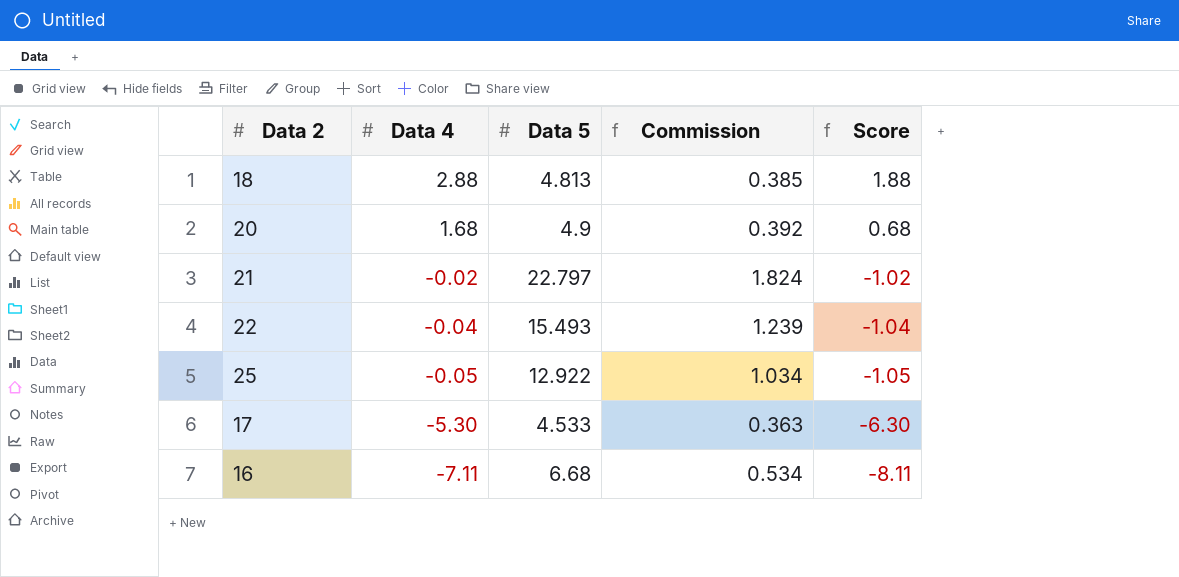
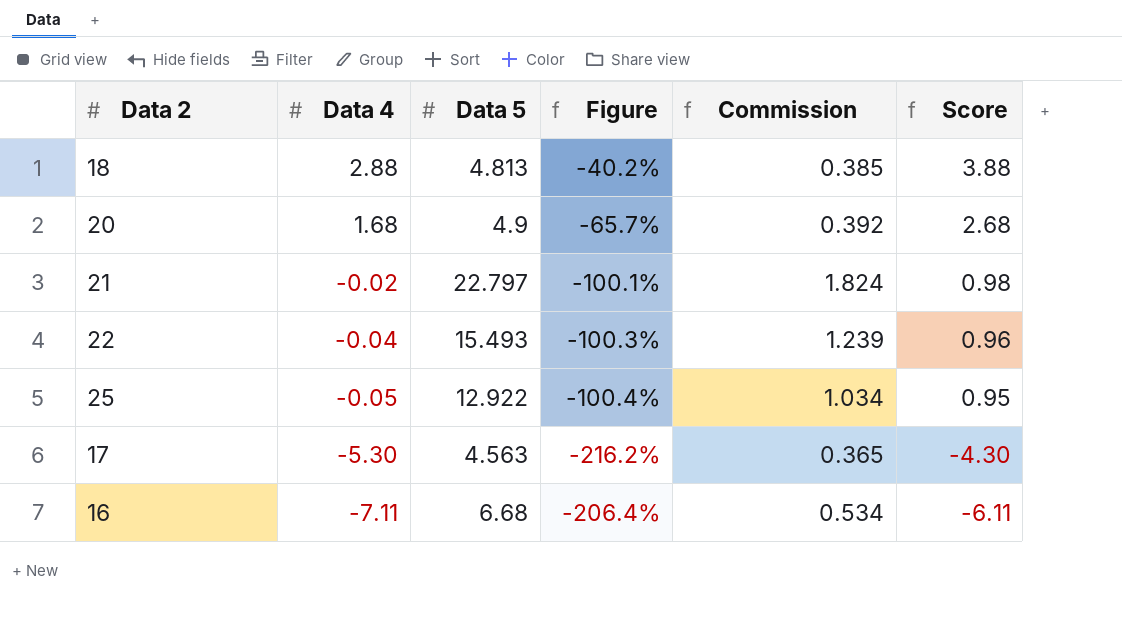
column Figure | formula: none -> ([Data 4] - [Data 5]) / [Data 5]
column Score | formula: [Data 4] - 1 -> [Data 4] + 1
17 | Data 5: 4.533 -> 4.563
17 | Commission: 0.363 -> 0.365

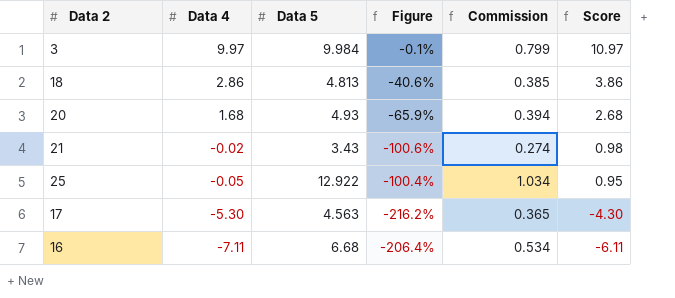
row 22: -0.04 | 15.493 | -100.3% | 1.239 | 0.96 -> none
row 3: none -> 9.97 | 9.984 | -0.1% | 0.799 | 10.97
18 | Data 4: 2.88 -> 2.86
18 | Figure: -40.2% -> -40.6%
18 | Score: 3.88 -> 3.86
20 | Data 5: 4.9 -> 4.93
20 | Figure: -65.7% -> -65.9%
20 | Commission: 0.392 -> 0.394
21 | Data 5: 22.797 -> 3.43
21 | Figure: -100.1% -> -100.6%
21 | Commission: 1.824 -> 0.274

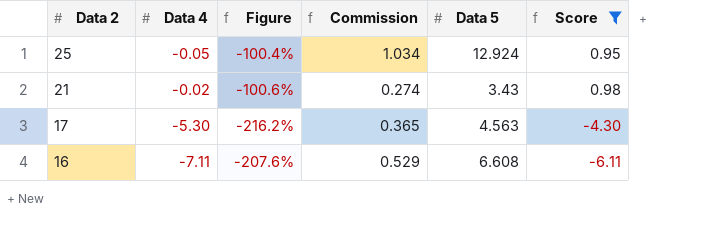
filter: none -> Score <= 0.98
row order: Data 4 descending -> Data 2 descending
column Data 5 | position: 3 -> 5
25 | Data 5: 12.922 -> 12.924
16 | Figure: -206.4% -> -207.6%
16 | Commission: 0.534 -> 0.529
16 | Data 5: 6.68 -> 6.608

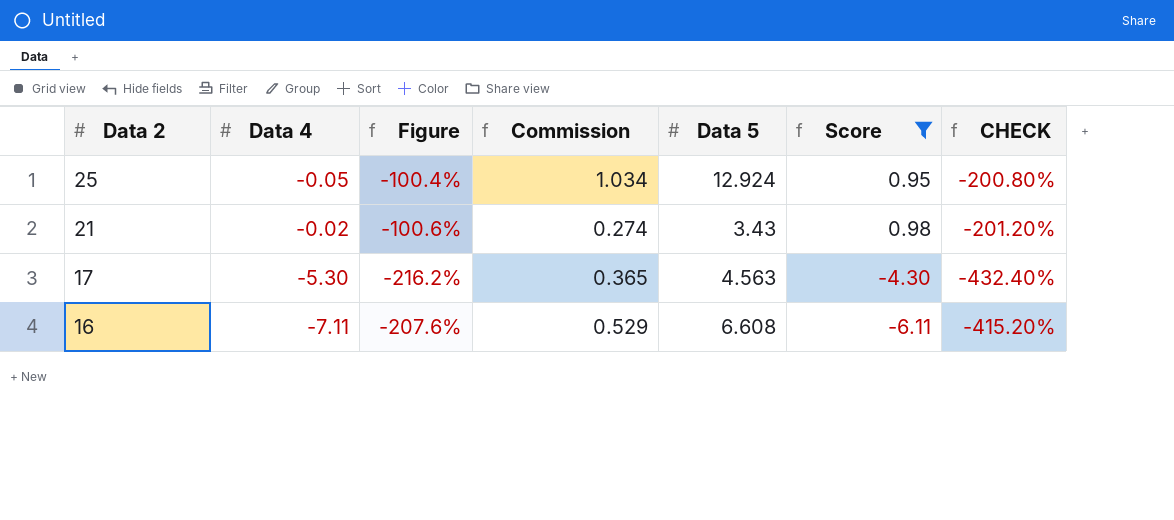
column CHECK | formula: none -> [Figure] * 2

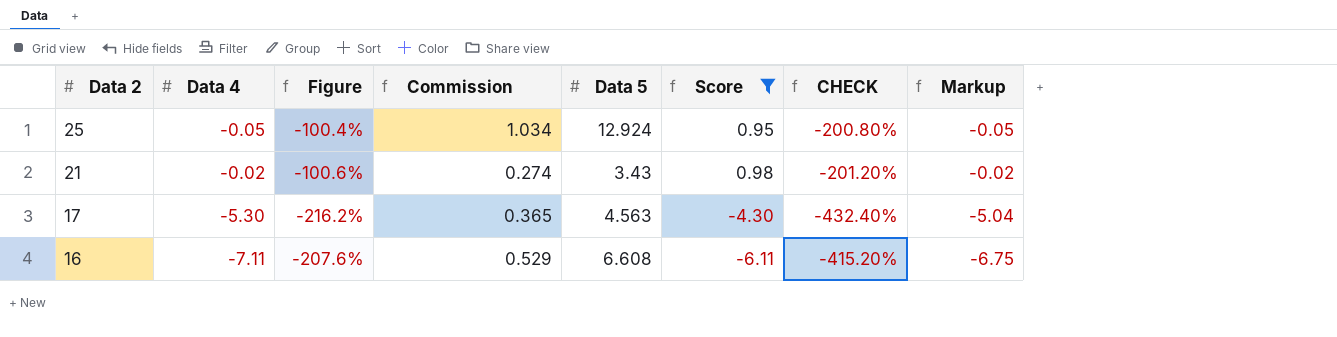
column Markup | formula: none -> [Data 4] * 0.95

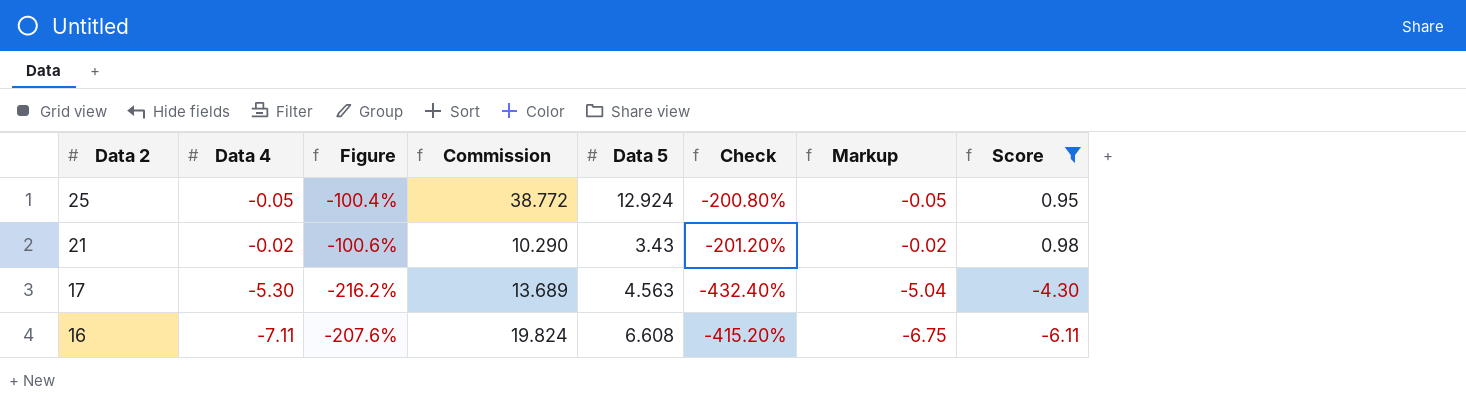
column Commission | formula: [Data 5] * 0.08 -> [Data 5] * 3
column name: CHECK -> Check
column Score | position: 6 -> 8

